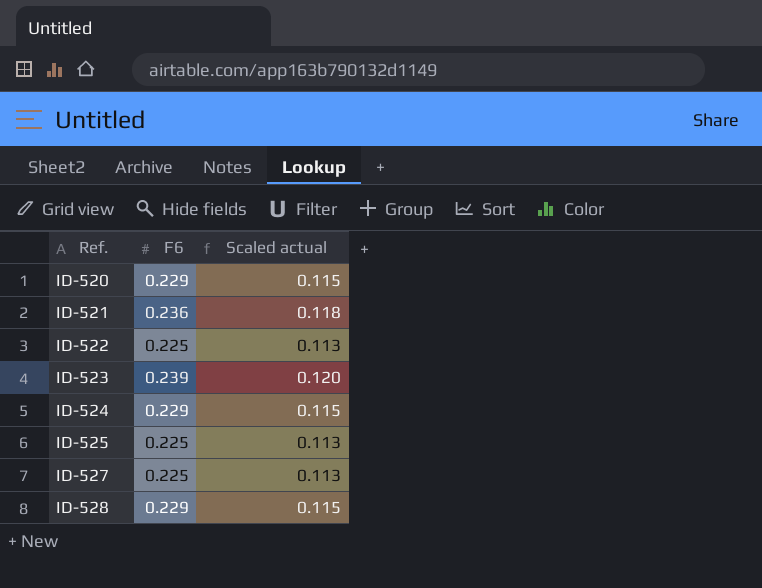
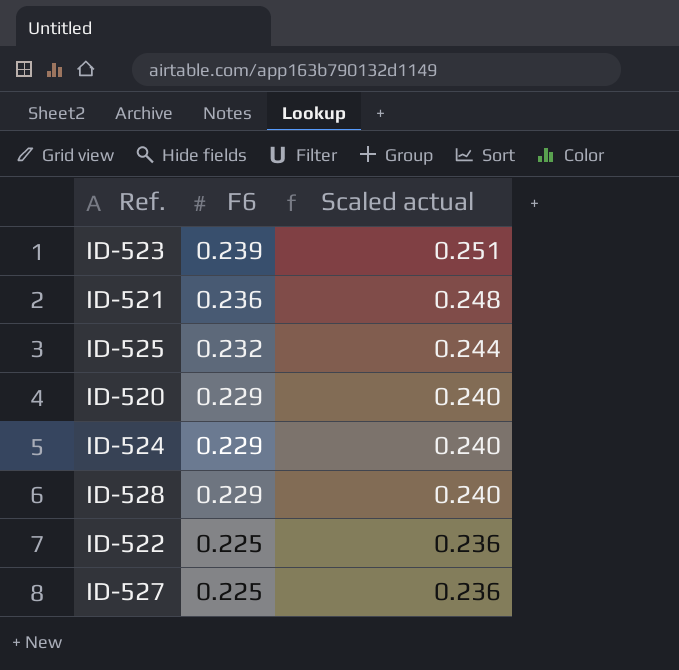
row order: Ref. ascending -> F6 descending
column Scaled actual | formula: [F6] * 0.5 -> [F6] * 1.05
ID-525 | F6: 0.225 -> 0.232

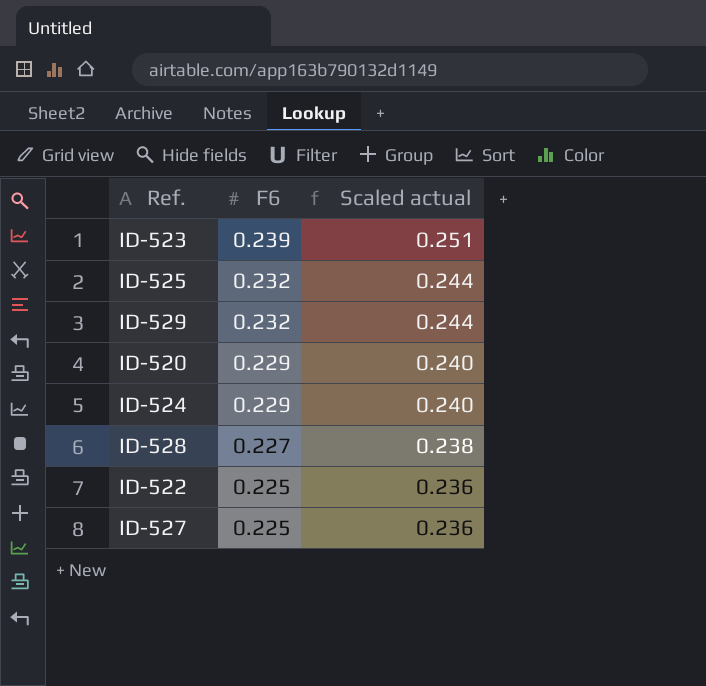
row ID-521: 0.236 | 0.248 -> none
row ID-529: none -> 0.232 | 0.244
ID-528 | F6: 0.229 -> 0.227
ID-528 | Scaled actual: 0.240 -> 0.238

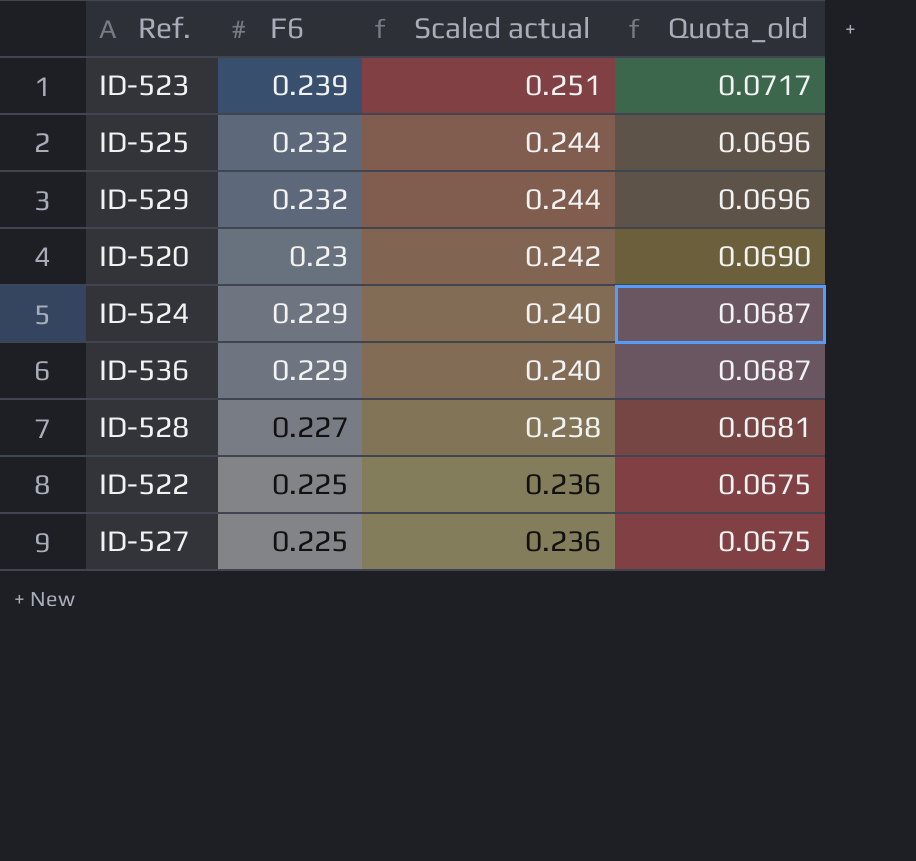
column Quota_old | formula: none -> [F6] * 0.3
ID-520 | F6: 0.229 -> 0.23
ID-520 | Scaled actual: 0.240 -> 0.242
row ID-536: none -> 0.229 | 0.240 | 0.0687

